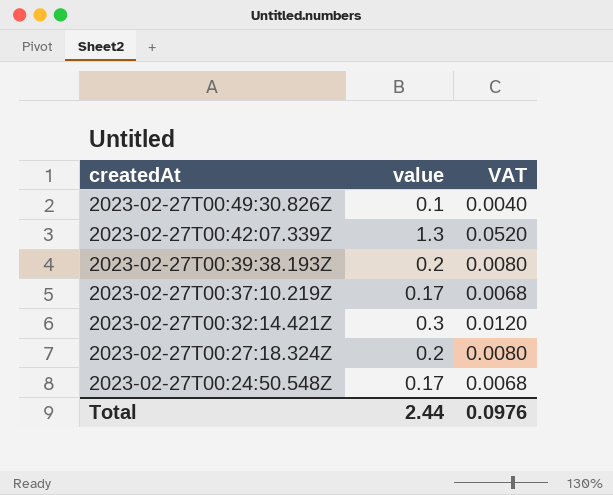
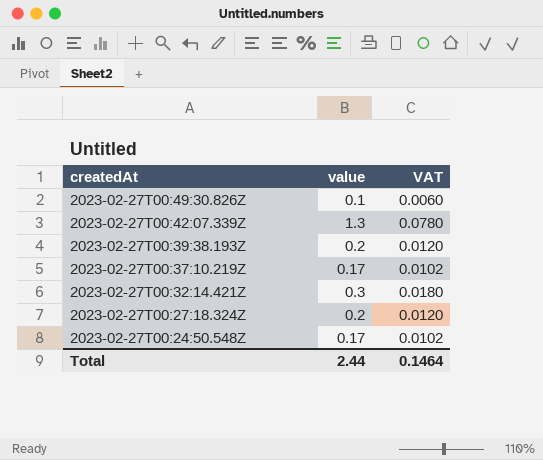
column VAT | formula: [value] * 0.04 -> [value] * 0.06
Total | VAT: 0.0976 -> 0.1464

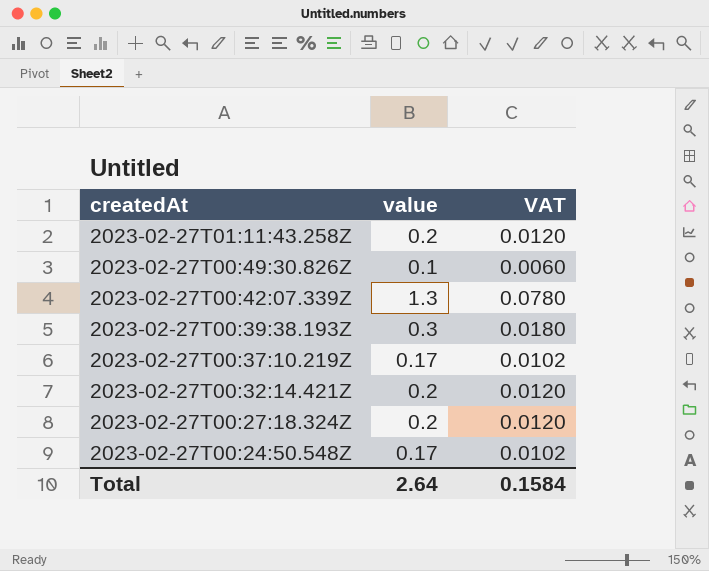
row 2023-02-27T01:11:43.258Z: none -> 0.2 | 0.0120
2023-02-27T00:39:38.193Z | value: 0.2 -> 0.3
2023-02-27T00:39:38.193Z | VAT: 0.0120 -> 0.0180
2023-02-27T00:32:14.421Z | value: 0.3 -> 0.2
2023-02-27T00:32:14.421Z | VAT: 0.0180 -> 0.0120
Total | value: 2.44 -> 2.64
Total | VAT: 0.1464 -> 0.1584

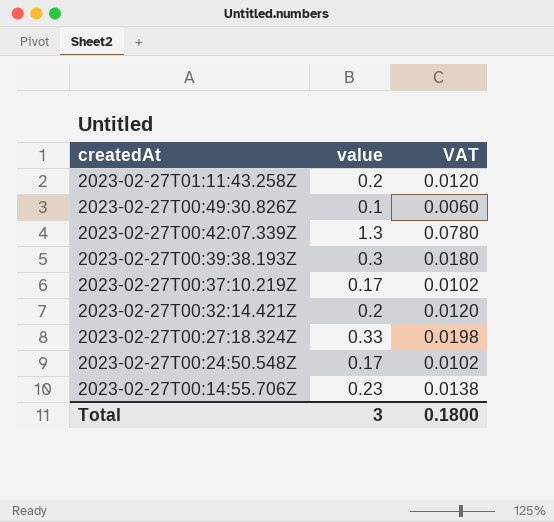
2023-02-27T00:27:18.324Z | value: 0.2 -> 0.33
2023-02-27T00:27:18.324Z | VAT: 0.0120 -> 0.0198
row 2023-02-27T00:14:55.706Z: none -> 0.23 | 0.0138
Total | value: 2.64 -> 3
Total | VAT: 0.1584 -> 0.1800

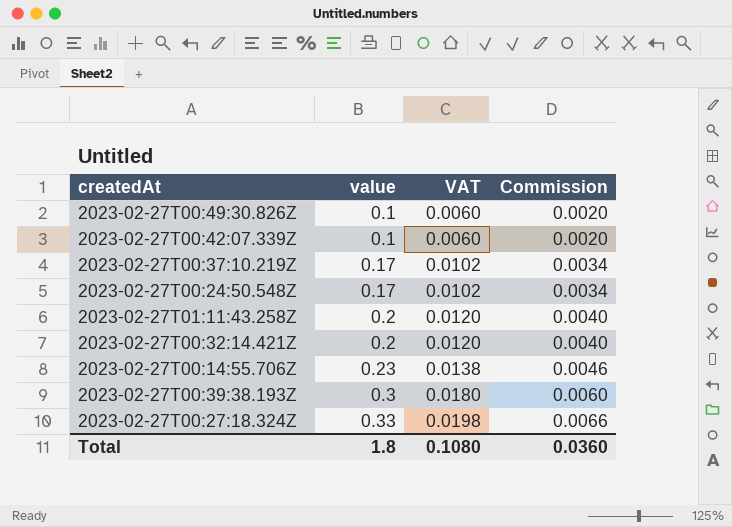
row order: createdAt descending -> value ascending
column Commission | formula: none -> [value] * 0.02
2023-02-27T00:42:07.339Z | value: 1.3 -> 0.1
2023-02-27T00:42:07.339Z | VAT: 0.0780 -> 0.0060
Total | value: 3 -> 1.8
Total | VAT: 0.1800 -> 0.1080

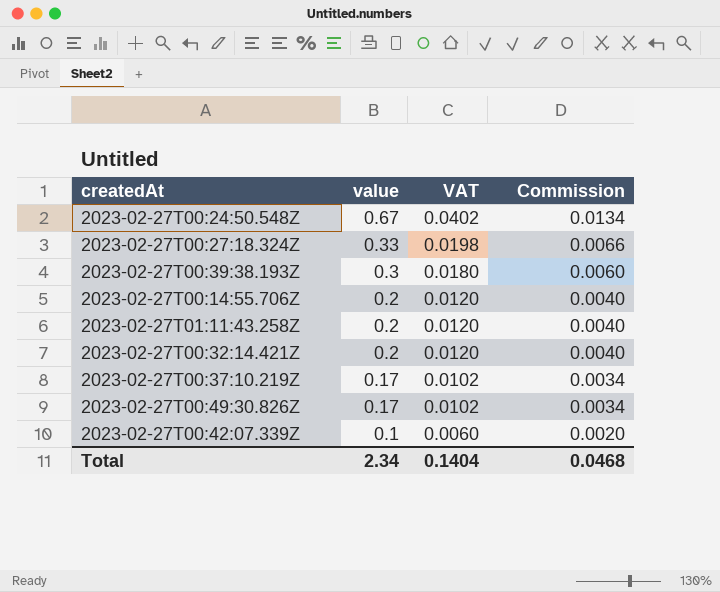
row order: value ascending -> value descending
2023-02-27T00:24:50.548Z | value: 0.17 -> 0.67
2023-02-27T00:24:50.548Z | VAT: 0.0102 -> 0.0402
2023-02-27T00:24:50.548Z | Commission: 0.0034 -> 0.0134
2023-02-27T00:14:55.706Z | value: 0.23 -> 0.2
2023-02-27T00:14:55.706Z | VAT: 0.0138 -> 0.0120
2023-02-27T00:14:55.706Z | Commission: 0.0046 -> 0.0040
2023-02-27T00:49:30.826Z | value: 0.1 -> 0.17
2023-02-27T00:49:30.826Z | VAT: 0.0060 -> 0.0102
2023-02-27T00:49:30.826Z | Commission: 0.0020 -> 0.0034
Total | value: 1.8 -> 2.34
Total | VAT: 0.1080 -> 0.1404
Total | Commission: 0.0360 -> 0.0468

